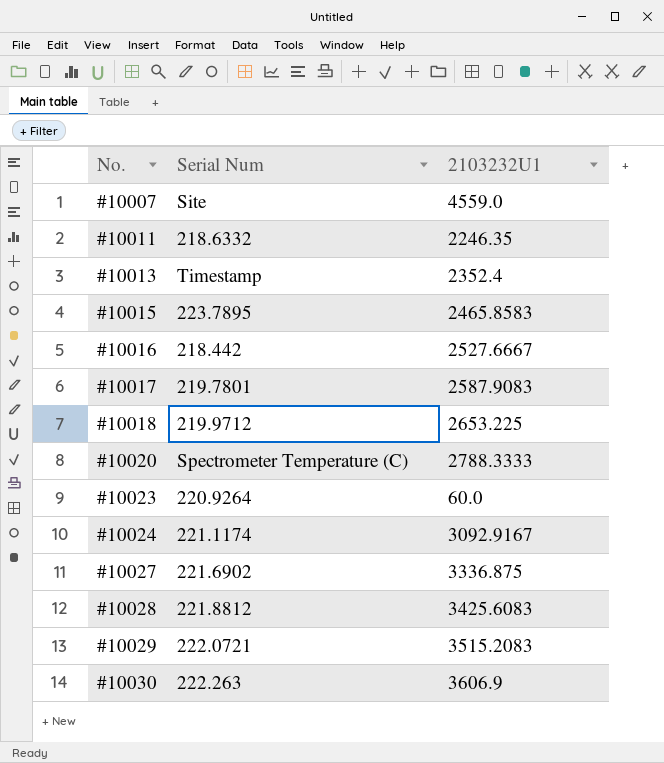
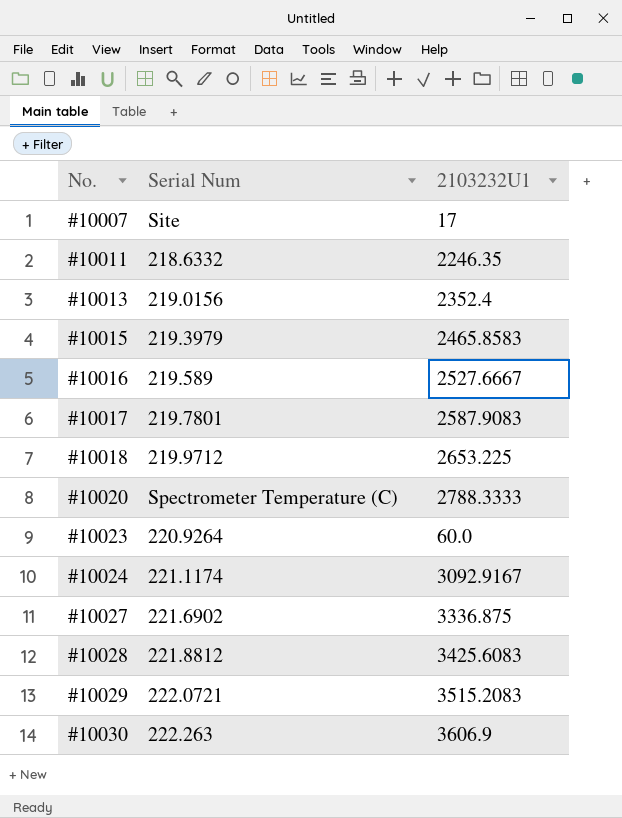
#10007 | 2103232U1: 4559.0 -> 17
#10013 | Serial Num: Timestamp -> 219.0156
#10015 | Serial Num: 223.7895 -> 219.3979
#10016 | Serial Num: 218.442 -> 219.589

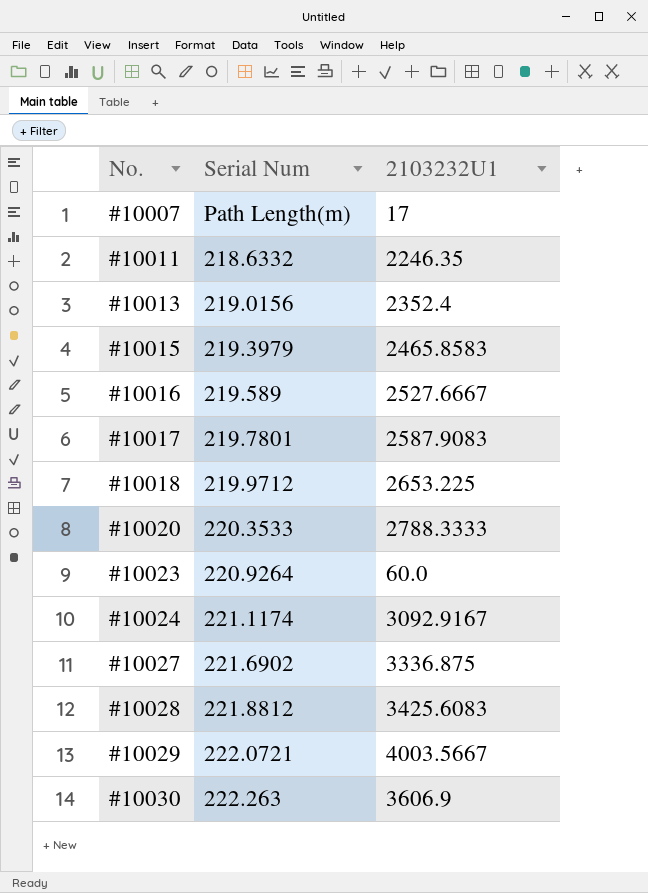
#10007 | Serial Num: Site -> Path Length(m)
#10020 | Serial Num: Spectrometer Temperature (C) -> 220.3533
#10029 | 2103232U1: 3515.2083 -> 4003.5667

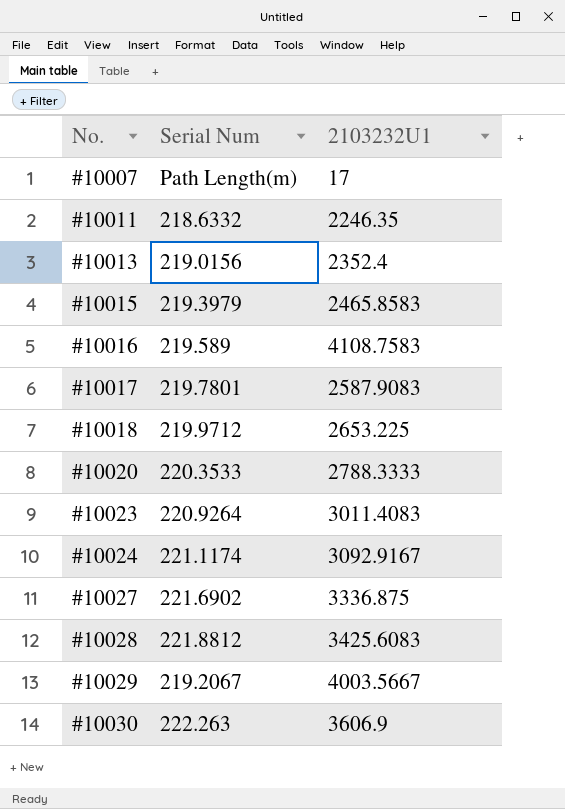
#10016 | 2103232U1: 2527.6667 -> 4108.7583
#10023 | 2103232U1: 60.0 -> 3011.4083
#10029 | Serial Num: 222.0721 -> 219.2067

